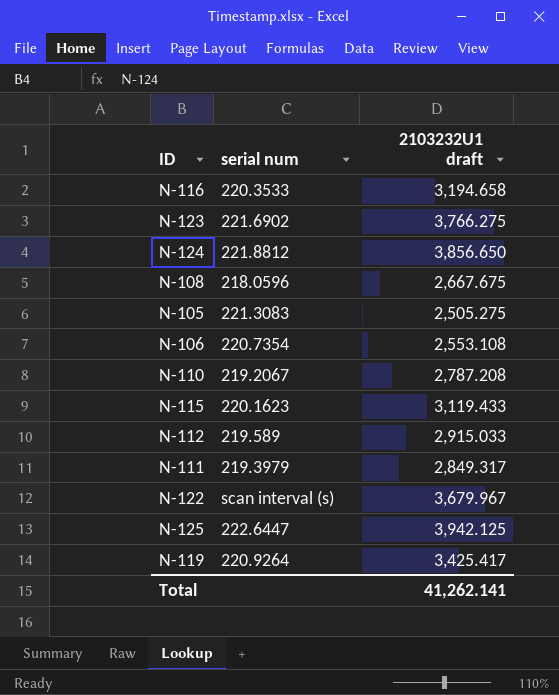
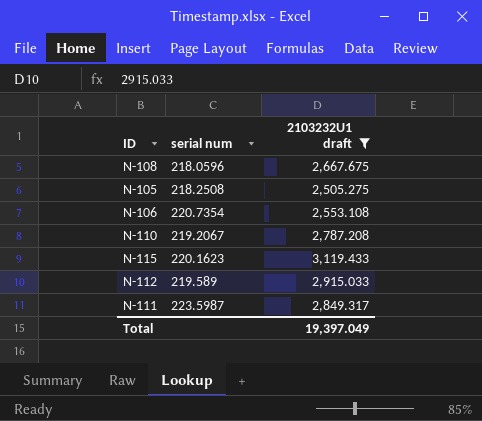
filter: none -> 2103232U1 draft <= 3,119.433
N-105 | serial num: 221.3083 -> 218.2508
N-111 | serial num: 219.3979 -> 223.5987
Total | 2103232U1 draft: 41,262.141 -> 19,397.049

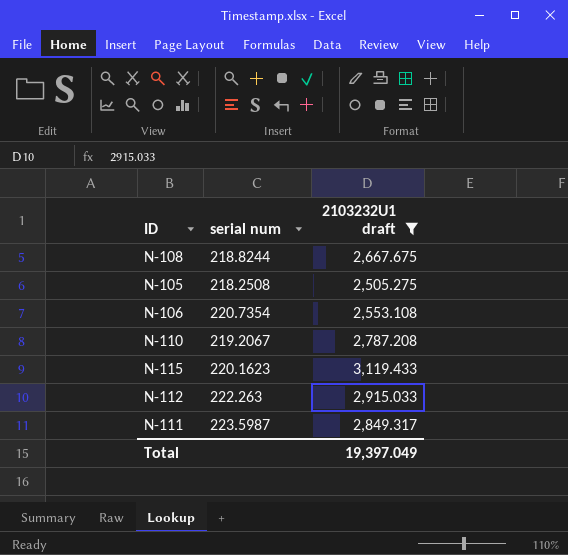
N-108 | serial num: 218.0596 -> 218.8244
N-112 | serial num: 219.589 -> 222.263

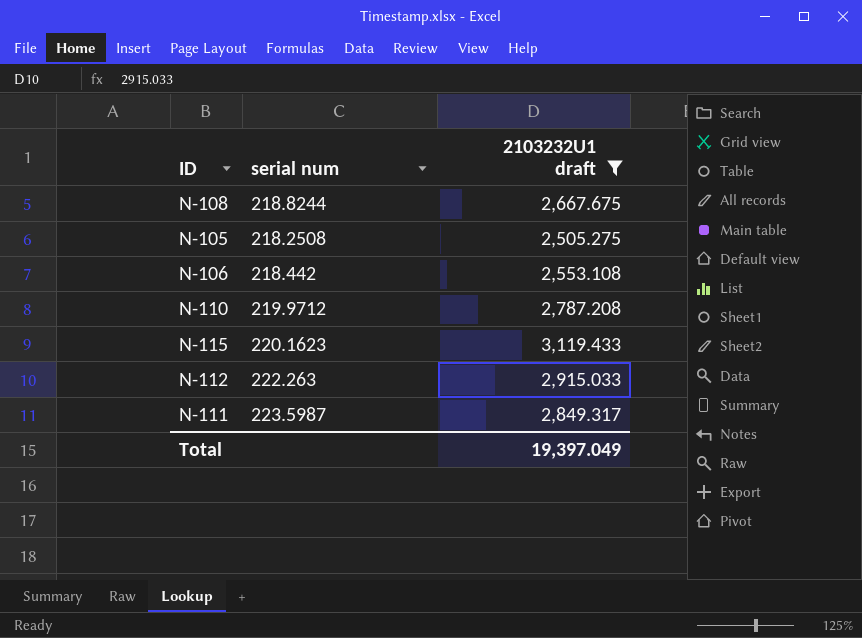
N-106 | serial num: 220.7354 -> 218.442
N-110 | serial num: 219.2067 -> 219.9712

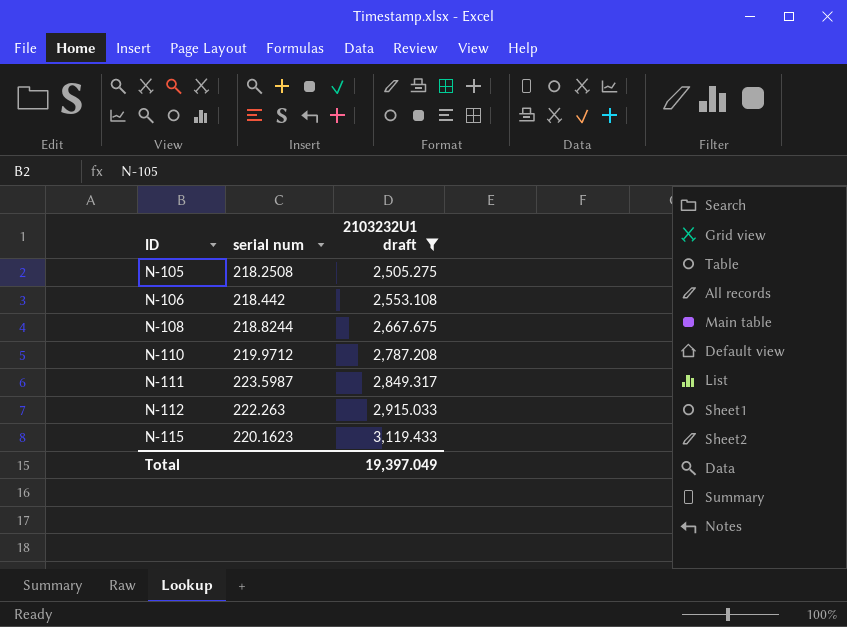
row order: none -> ID ascending

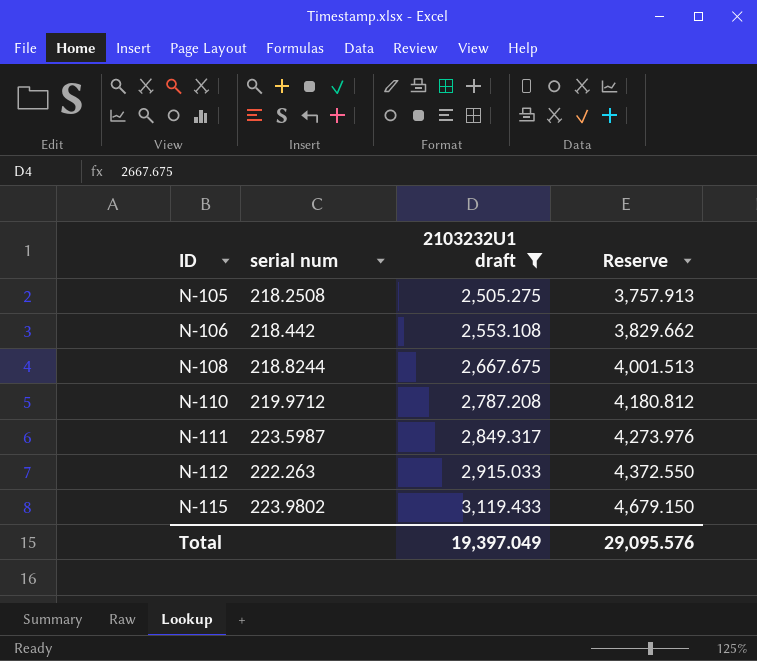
column Reserve | formula: none -> [2103232U1 draft] * 1.5
N-115 | serial num: 220.1623 -> 223.9802

